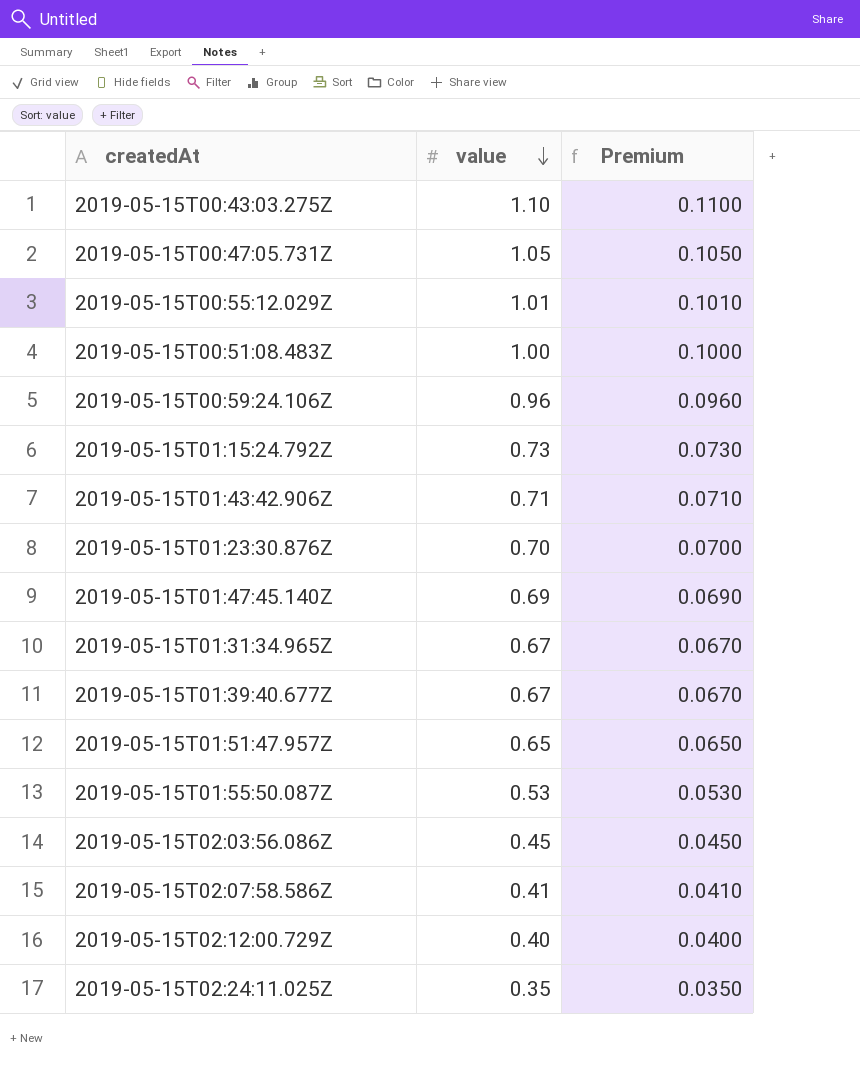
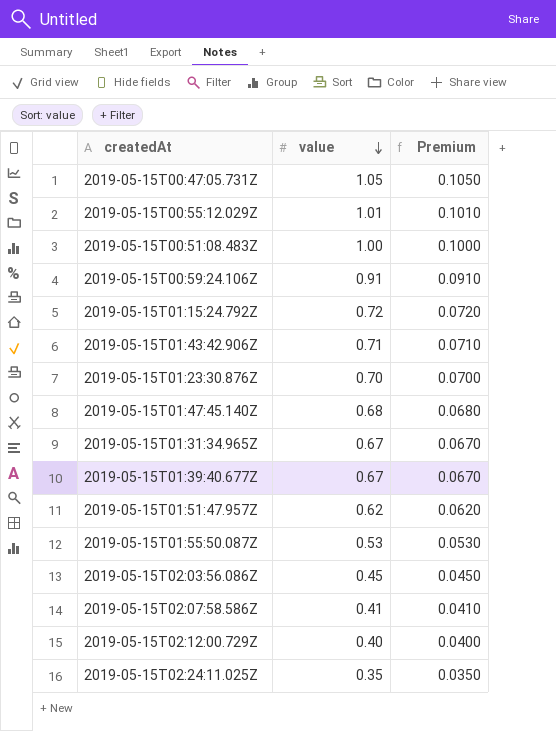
row 2019-05-15T00:43:03.275Z: 1.10 | 0.1100 -> none
2019-05-15T00:59:24.106Z | value: 0.96 -> 0.91
2019-05-15T00:59:24.106Z | Premium: 0.0960 -> 0.0910
2019-05-15T01:15:24.792Z | value: 0.73 -> 0.72
2019-05-15T01:15:24.792Z | Premium: 0.0730 -> 0.0720
2019-05-15T01:47:45.140Z | value: 0.69 -> 0.68
2019-05-15T01:47:45.140Z | Premium: 0.0690 -> 0.0680
2019-05-15T01:51:47.957Z | value: 0.65 -> 0.62
2019-05-15T01:51:47.957Z | Premium: 0.0650 -> 0.0620

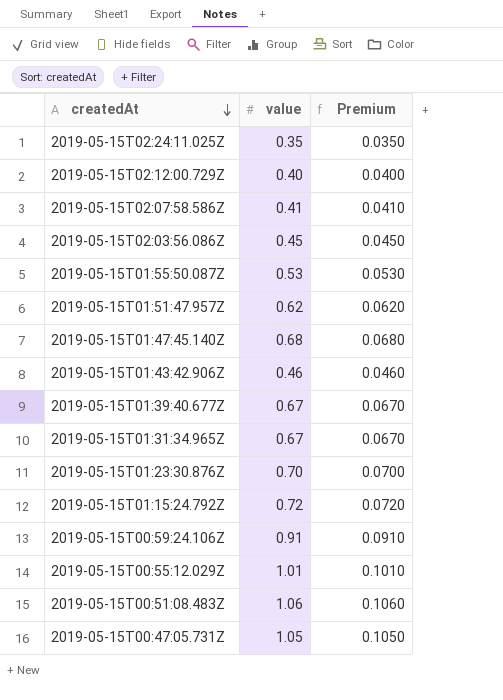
row order: value descending -> createdAt descending
2019-05-15T01:43:42.906Z | value: 0.71 -> 0.46
2019-05-15T01:43:42.906Z | Premium: 0.0710 -> 0.0460
2019-05-15T00:51:08.483Z | value: 1.00 -> 1.06
2019-05-15T00:51:08.483Z | Premium: 0.1000 -> 0.1060

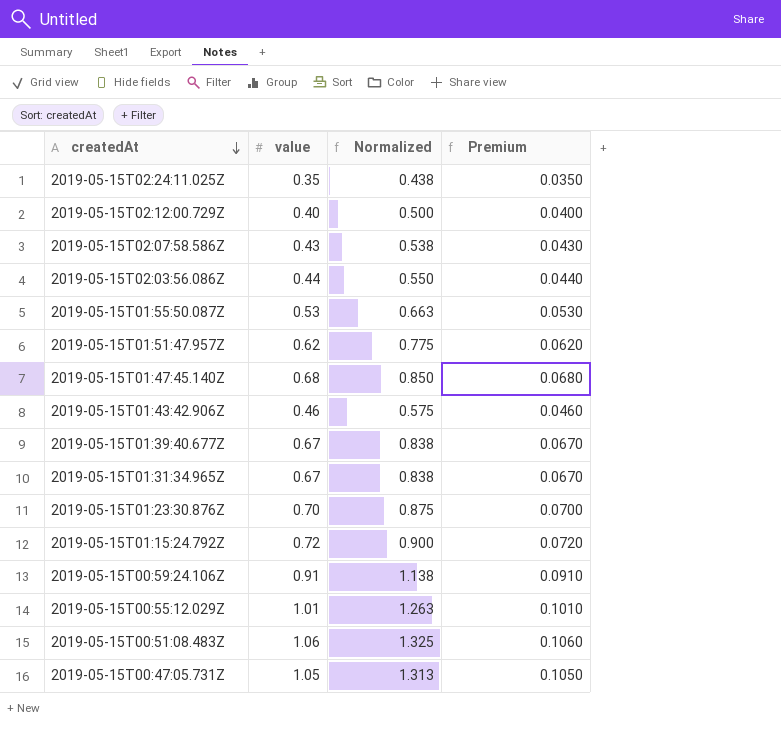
column Normalized | formula: none -> [value] * 1.25
2019-05-15T02:07:58.586Z | value: 0.41 -> 0.43
2019-05-15T02:07:58.586Z | Premium: 0.0410 -> 0.0430
2019-05-15T02:03:56.086Z | value: 0.45 -> 0.44
2019-05-15T02:03:56.086Z | Premium: 0.0450 -> 0.0440

